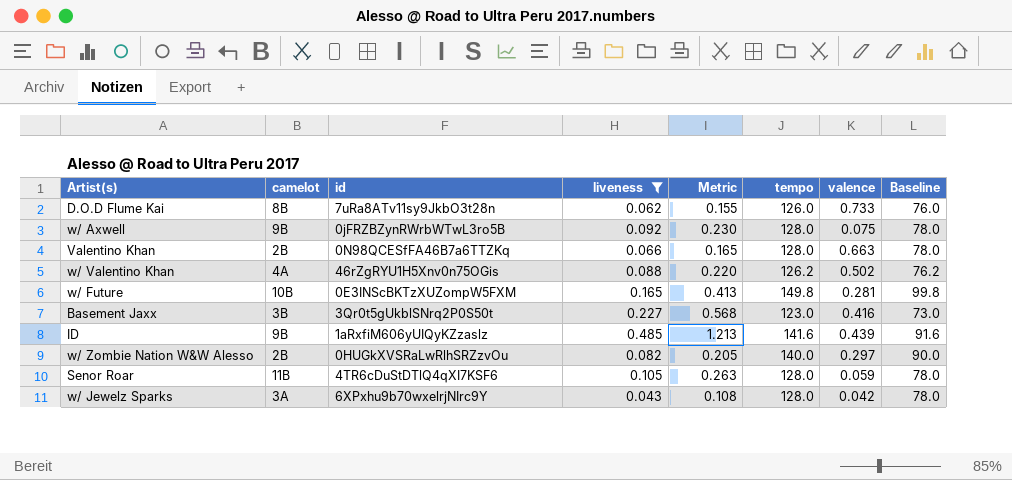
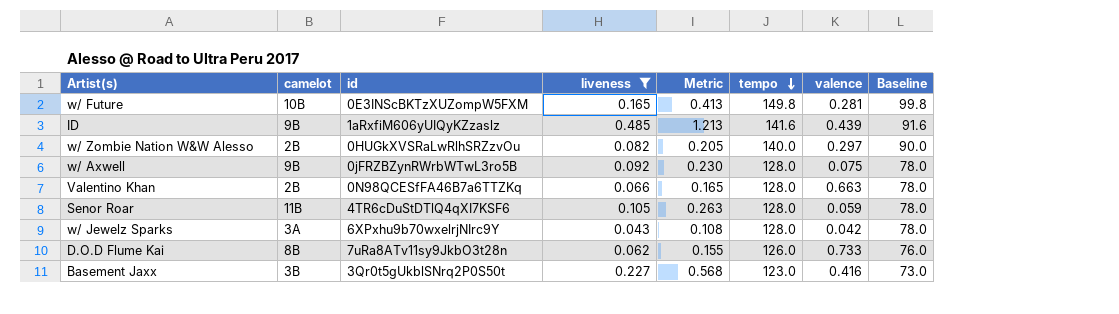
row order: none -> tempo descending
row w/ Valentino Khan: 4A | 46rZgRYU1H5Xnv0n75OGis | 0.088 | 0.220 | 126.2 | 0.502 | 76.2 -> none

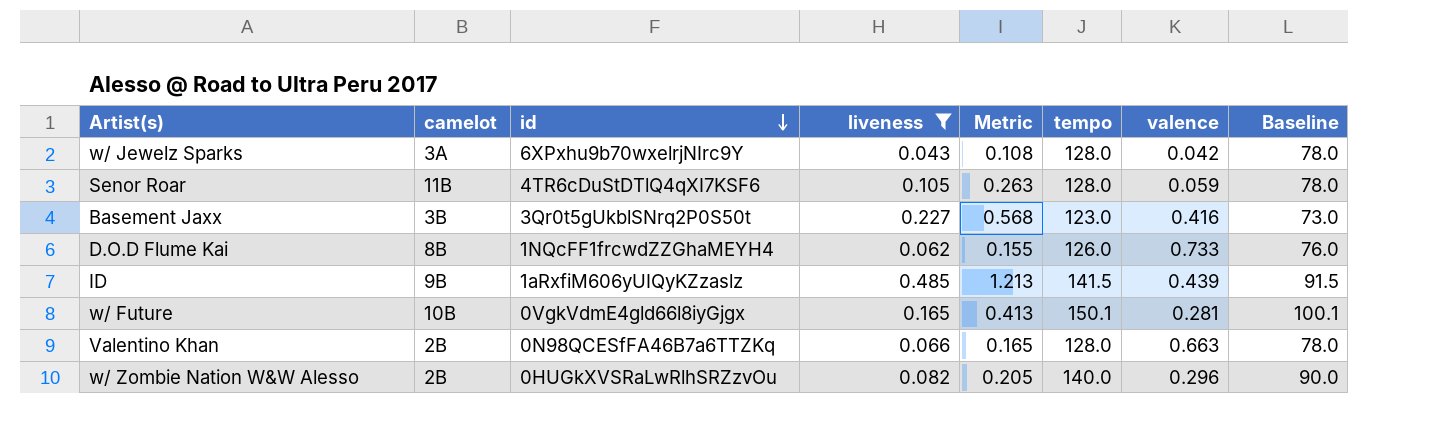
row order: tempo descending -> id descending
row w/ Axwell: 9B | 0jFRZBZynRWrbWTwL3ro5B | 0.092 | 0.230 | 128.0 | 0.075 | 78.0 -> none
D.O.D Flume Kai | id: 7uRa8ATv11sy9JkbO3t28n -> 1NQcFF1frcwdZZGhaMEYH4
ID | tempo: 141.6 -> 141.5
ID | Baseline: 91.6 -> 91.5
w/ Future | id: 0E3INScBKTzXUZompW5FXM -> 0VgkVdmE4gld66l8iyGjgx
w/ Future | tempo: 149.8 -> 150.1
w/ Future | Baseline: 99.8 -> 100.1
w/ Zombie Nation W&W Alesso | valence: 0.297 -> 0.296

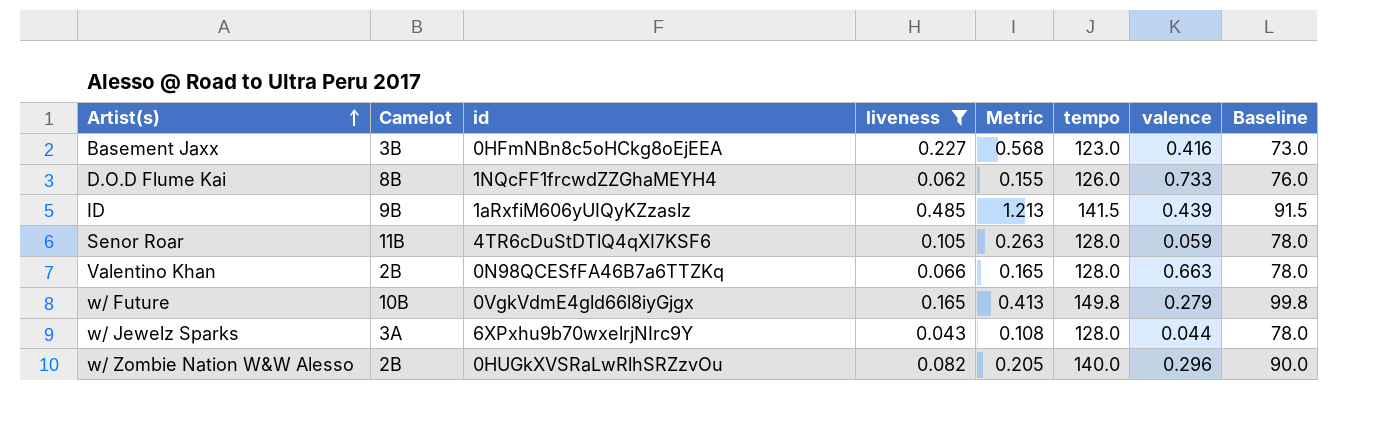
row order: id descending -> Artist(s) ascending
column name: camelot -> Camelot
Basement Jaxx | id: 3Qr0t5gUkblSNrq2P0S50t -> 0HFmNBn8c5oHCkg8oEjEEA
w/ Future | tempo: 150.1 -> 149.8
w/ Future | valence: 0.281 -> 0.279
w/ Future | Baseline: 100.1 -> 99.8
w/ Jewelz Sparks | valence: 0.042 -> 0.044

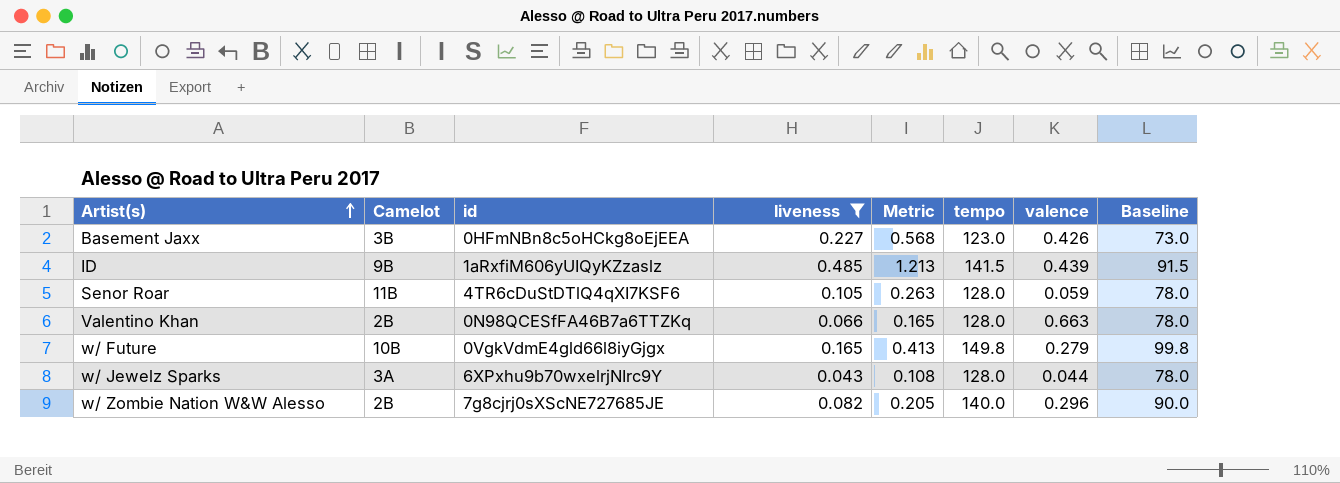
row D.O.D Flume Kai: 8B | 1NQcFF1frcwdZZGhaMEYH4 | 0.062 | 0.155 | 126.0 | 0.733 | 76.0 -> none
Basement Jaxx | valence: 0.416 -> 0.426
w/ Zombie Nation W&W Alesso | id: 0HUGkXVSRaLwRlhSRZzvOu -> 7g8cjrj0sXScNE727685JE

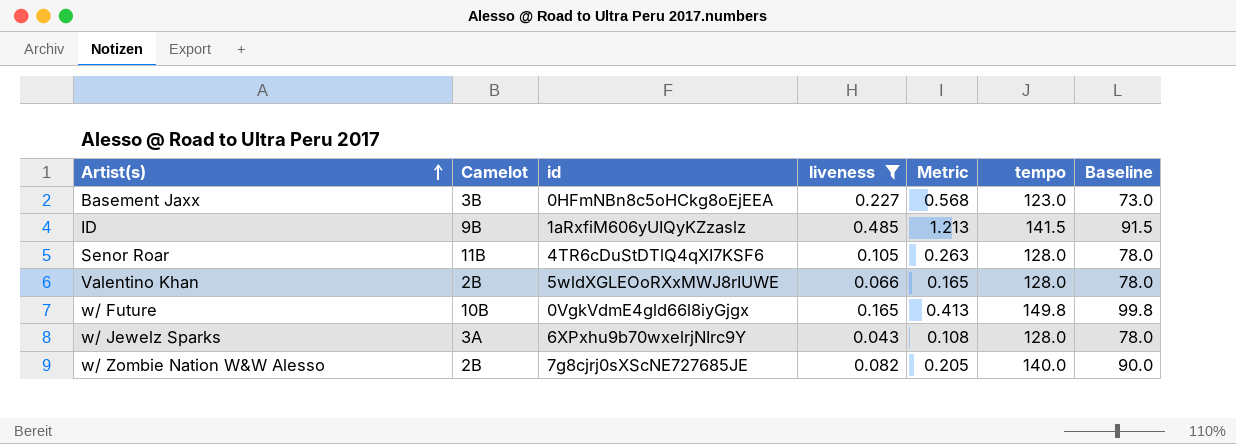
column valence | position: 7 -> none
Valentino Khan | id: 0N98QCESfFA46B7a6TTZKq -> 5wldXGLEOoRXxMWJ8rIUWE

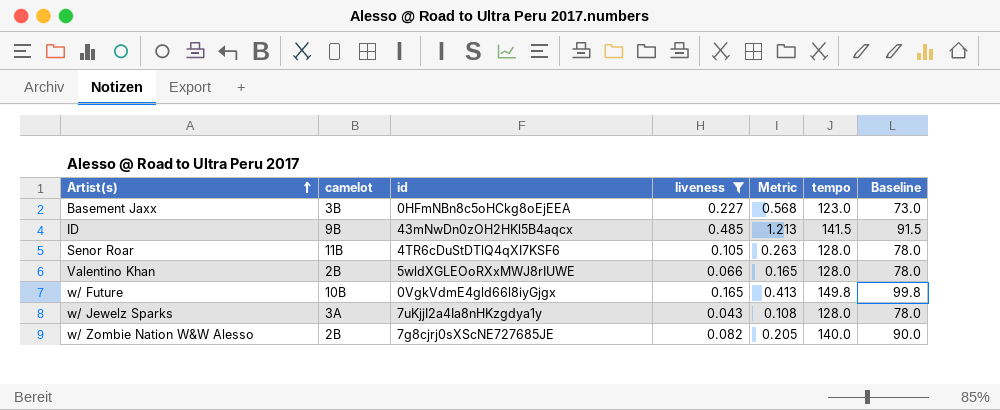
column name: Camelot -> camelot
ID | id: 1aRxfiM606yUIQyKZzaslz -> 43mNwDn0zOH2HKl5B4aqcx
w/ Jewelz Sparks | id: 6XPxhu9b70wxelrjNIrc9Y -> 7uKjjI2a4Ia8nHKzgdya1y

